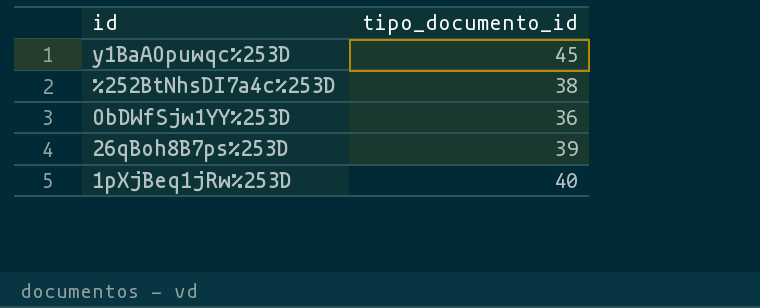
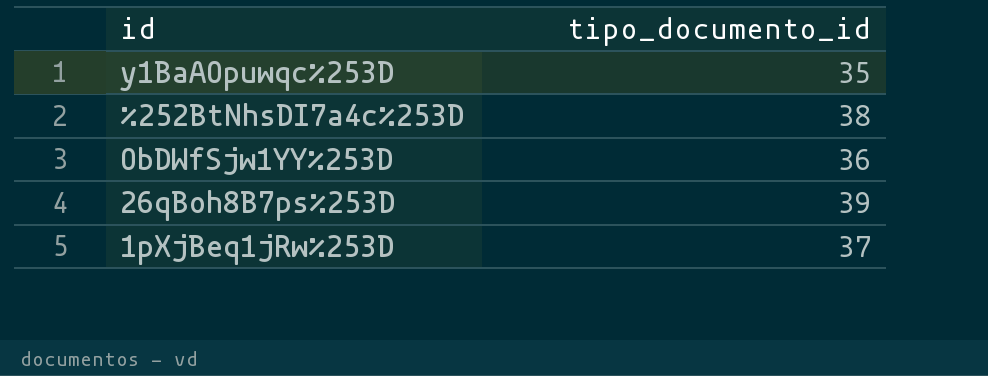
y1BaAOpuwqc%253D | tipo_documento_id: 45 -> 35
1pXjBeq1jRw%253D | tipo_documento_id: 40 -> 37

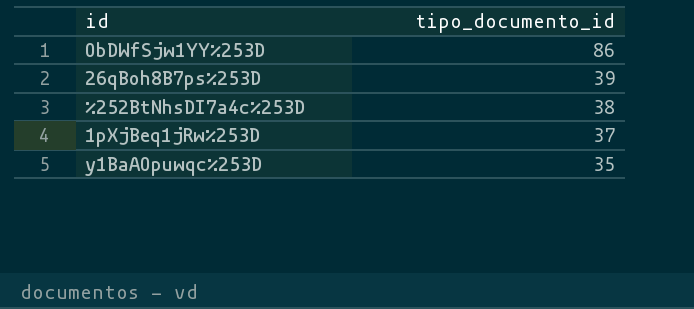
row order: none -> tipo_documento_id descending
ObDWfSjw1YY%253D | tipo_documento_id: 36 -> 86

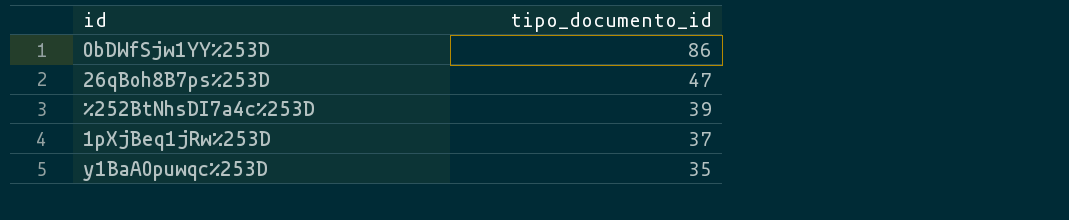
26qBoh8B7ps%253D | tipo_documento_id: 39 -> 47
%252BtNhsDI7a4c%253D | tipo_documento_id: 38 -> 39

